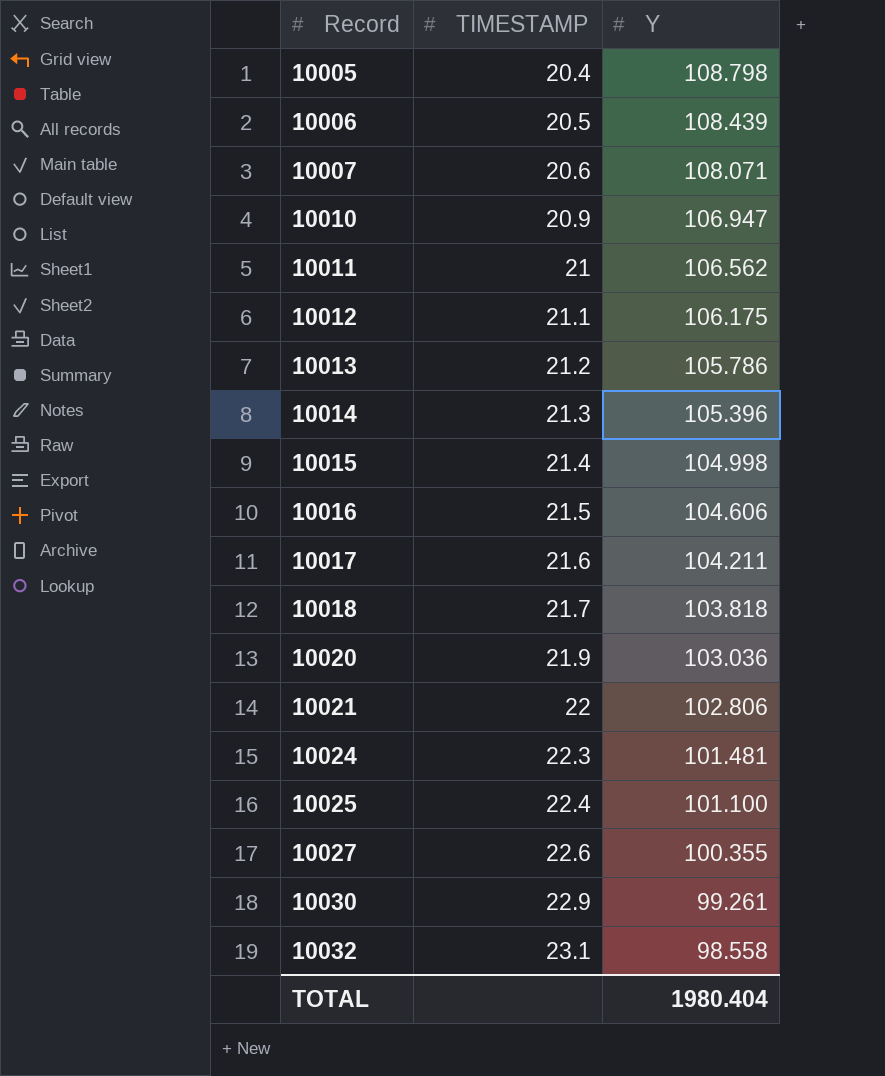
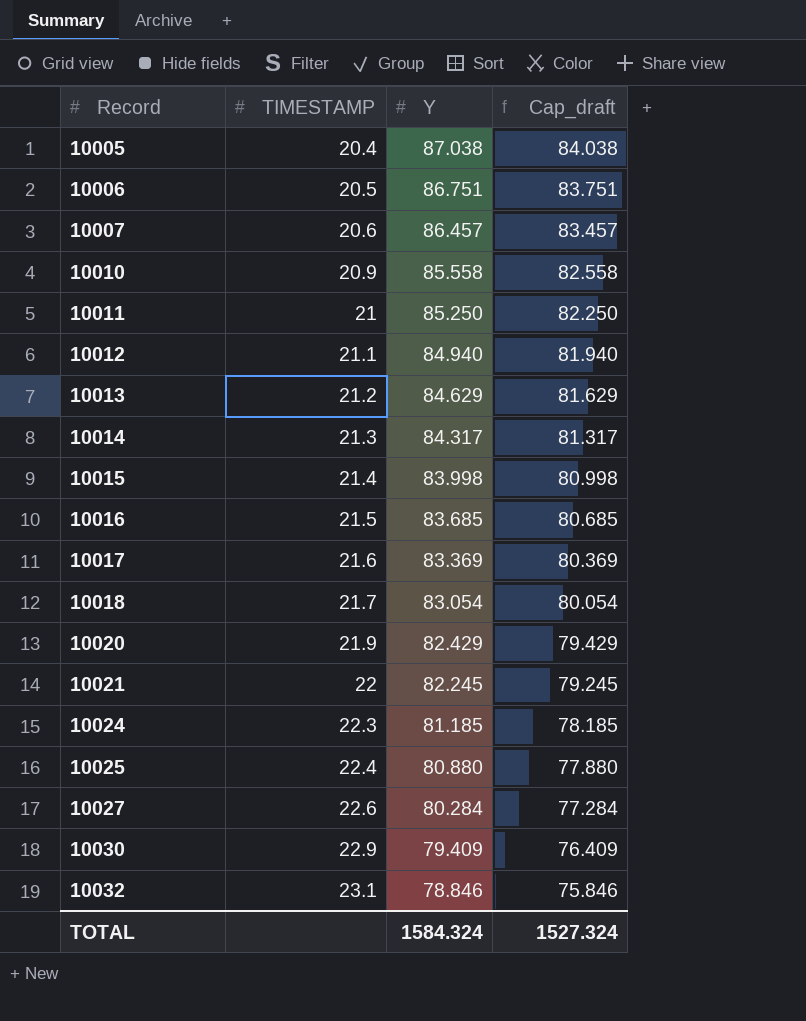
column Cap_draft | formula: none -> [Y] - 3
10005 | Y: 108.798 -> 87.038
10006 | Y: 108.439 -> 86.751
10007 | Y: 108.071 -> 86.457
10010 | Y: 106.947 -> 85.558
10011 | Y: 106.562 -> 85.250
10012 | Y: 106.175 -> 84.940
10013 | Y: 105.786 -> 84.629
10014 | Y: 105.396 -> 84.317
10015 | Y: 104.998 -> 83.998
10016 | Y: 104.606 -> 83.685
10017 | Y: 104.211 -> 83.369
10018 | Y: 103.818 -> 83.054
10020 | Y: 103.036 -> 82.429
10021 | Y: 102.806 -> 82.245
10024 | Y: 101.481 -> 81.185
10025 | Y: 101.100 -> 80.880
10027 | Y: 100.355 -> 80.284
10030 | Y: 99.261 -> 79.409
10032 | Y: 98.558 -> 78.846
TOTAL | Y: 1980.404 -> 1584.324

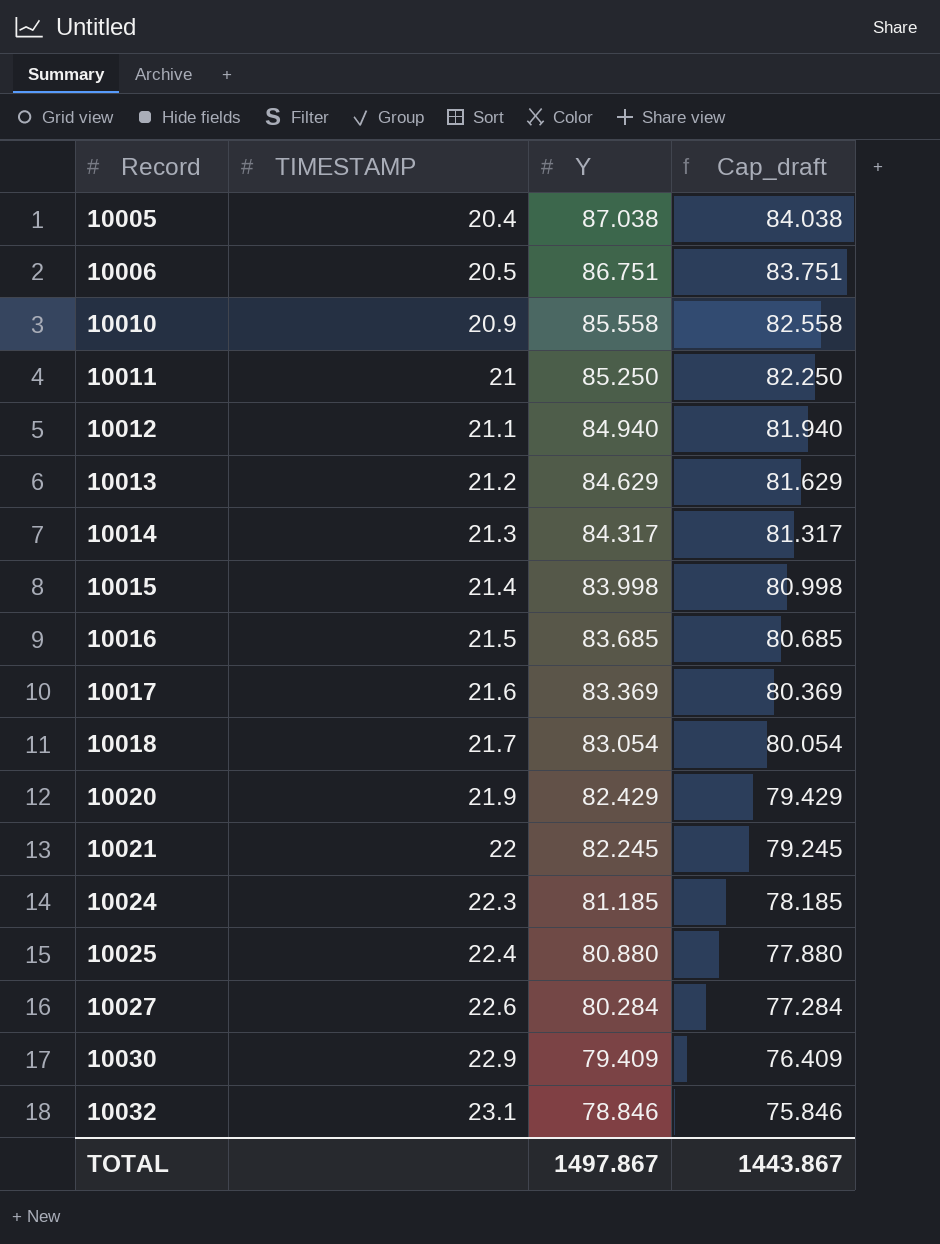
row 10007: 20.6 | 86.457 | 83.457 -> none
TOTAL | Y: 1584.324 -> 1497.867
TOTAL | Cap_draft: 1527.324 -> 1443.867

